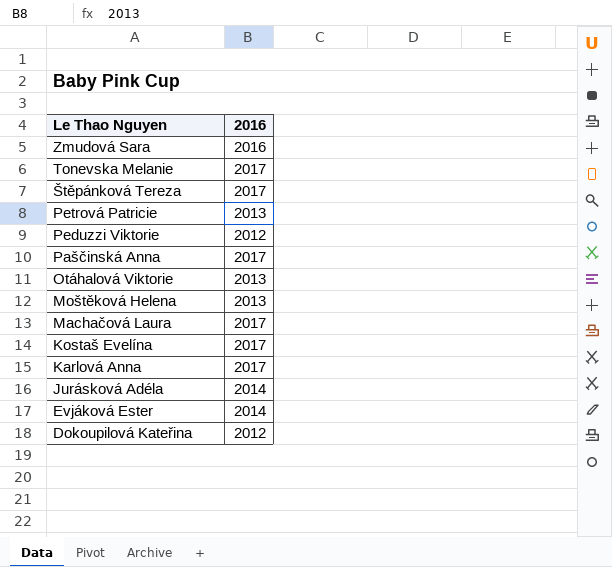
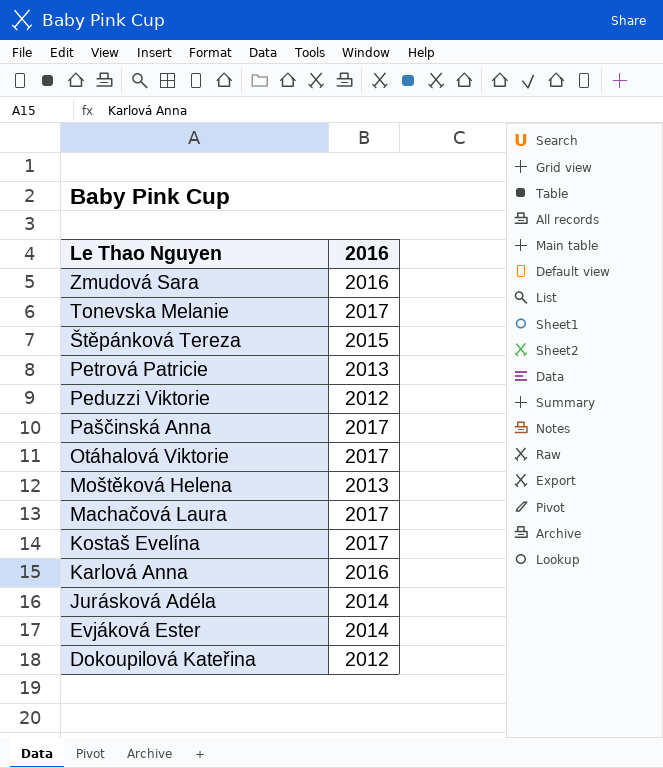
Štěpánková Tereza | 2016: 2017 -> 2015
Otáhalová Viktorie | 2016: 2013 -> 2017
Karlová Anna | 2016: 2017 -> 2016

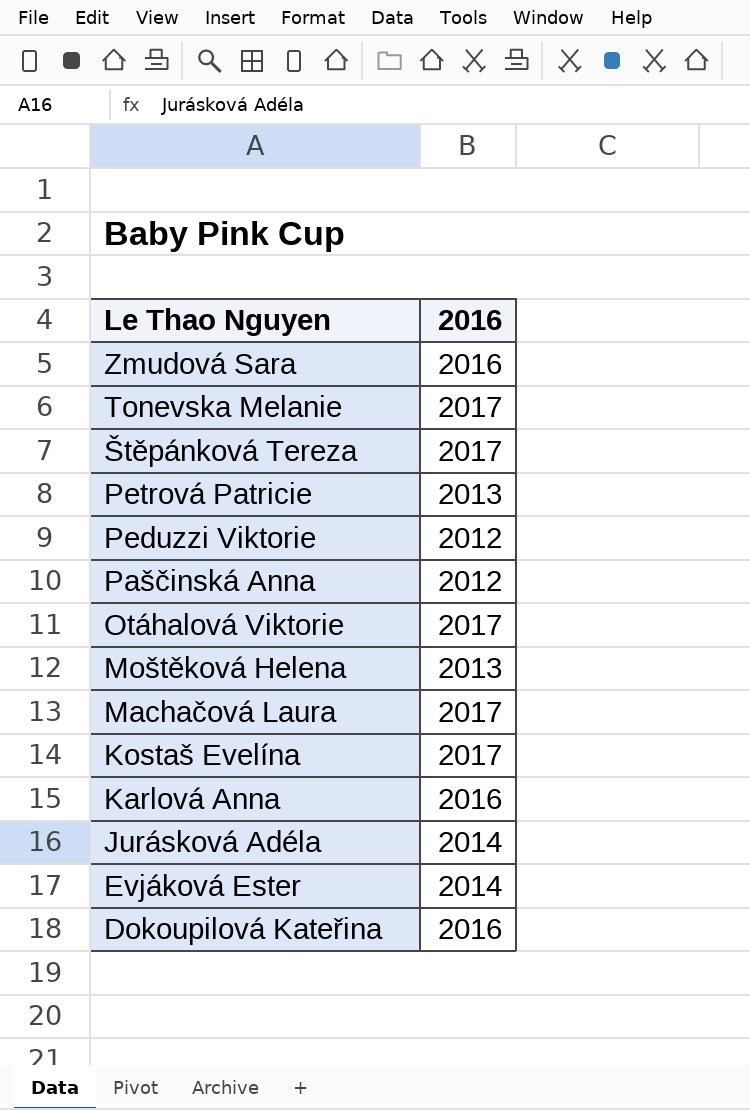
Štěpánková Tereza | 2016: 2015 -> 2017
Paščinská Anna | 2016: 2017 -> 2012
Dokoupilová Kateřina | 2016: 2012 -> 2016

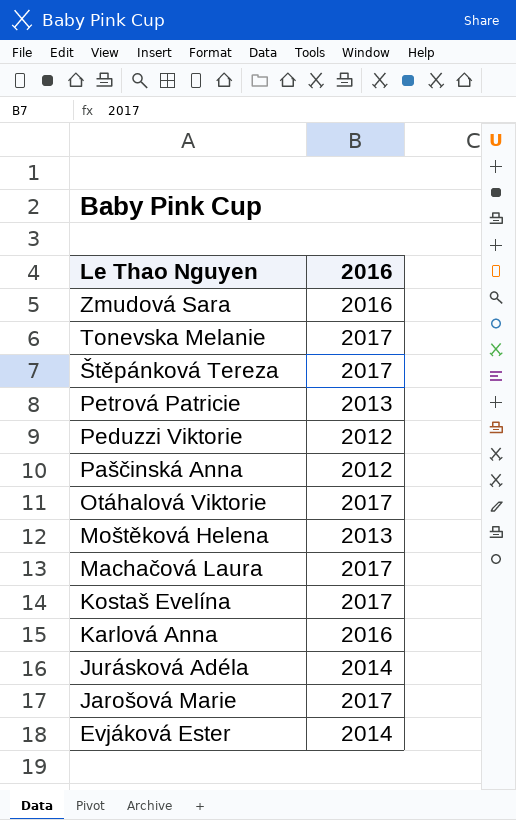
row Dokoupilová Kateřina: 2016 -> none
row Jarošová Marie: none -> 2017

